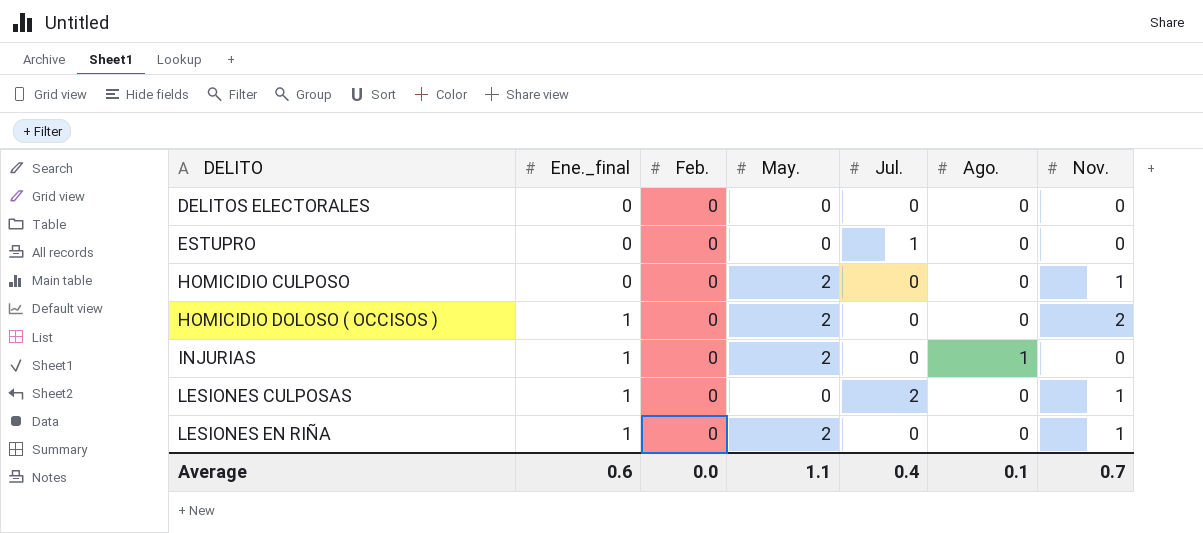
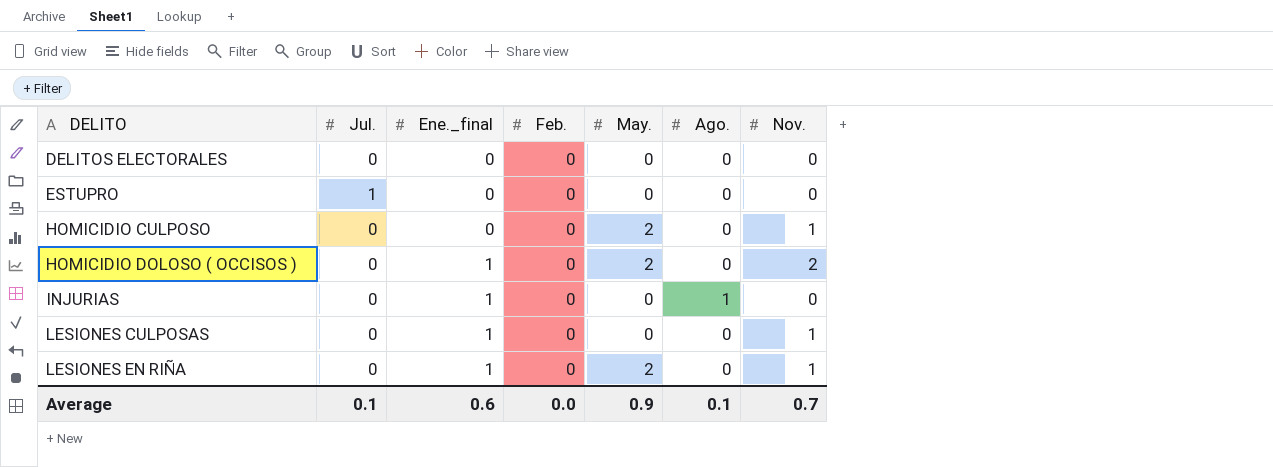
column Jul. | position: 5 -> 2
INJURIAS | May.: 2 -> 0
LESIONES CULPOSAS | Jul.: 2 -> 0
Average | Jul.: 0.4 -> 0.1
Average | May.: 1.1 -> 0.9

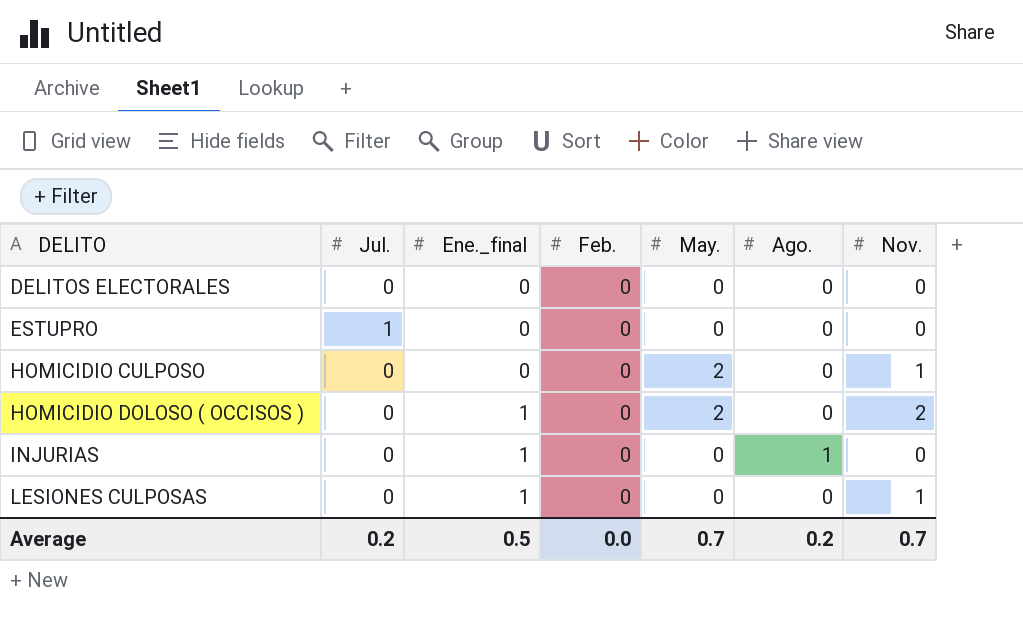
row LESIONES EN RIÑA: 0 | 1 | 0 | 2 | 0 | 1 -> none
Average | Jul.: 0.1 -> 0.2
Average | Ene._final: 0.6 -> 0.5
Average | May.: 0.9 -> 0.7
Average | Ago.: 0.1 -> 0.2

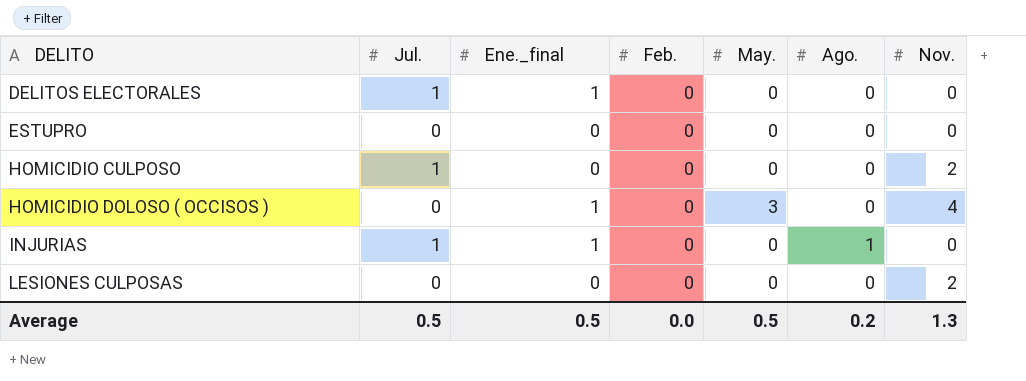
DELITOS ELECTORALES | Jul.: 0 -> 1
DELITOS ELECTORALES | Ene._final: 0 -> 1
ESTUPRO | Jul.: 1 -> 0
HOMICIDIO CULPOSO | Jul.: 0 -> 1
HOMICIDIO CULPOSO | May.: 2 -> 0
HOMICIDIO CULPOSO | Nov.: 1 -> 2
HOMICIDIO DOLOSO ( OCCISOS ) | May.: 2 -> 3
HOMICIDIO DOLOSO ( OCCISOS ) | Nov.: 2 -> 4
INJURIAS | Jul.: 0 -> 1
LESIONES CULPOSAS | Ene._final: 1 -> 0
LESIONES CULPOSAS | Nov.: 1 -> 2
Average | Jul.: 0.2 -> 0.5
Average | May.: 0.7 -> 0.5
Average | Nov.: 0.7 -> 1.3

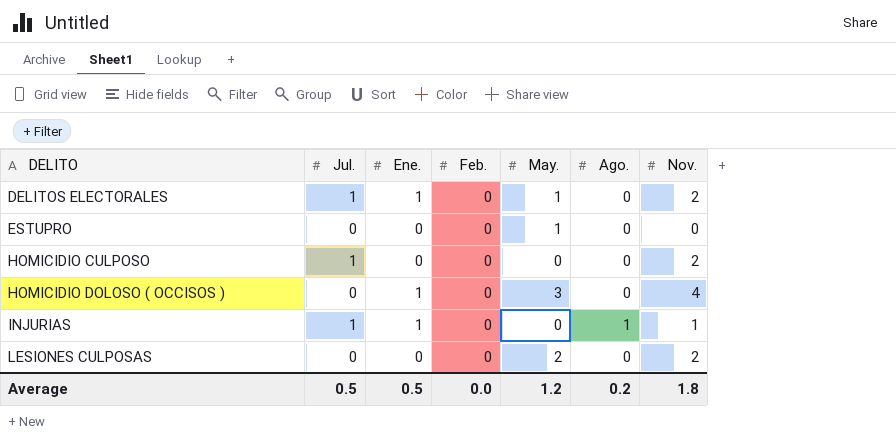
column name: Ene._final -> Ene.
DELITOS ELECTORALES | May.: 0 -> 1
DELITOS ELECTORALES | Nov.: 0 -> 2
ESTUPRO | May.: 0 -> 1
INJURIAS | Nov.: 0 -> 1
LESIONES CULPOSAS | May.: 0 -> 2
Average | May.: 0.5 -> 1.2
Average | Nov.: 1.3 -> 1.8

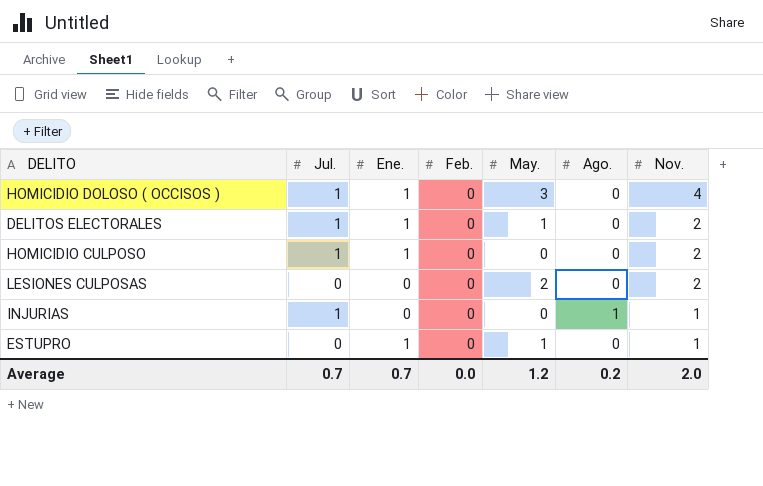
row order: DELITO ascending -> Nov. descending
HOMICIDIO DOLOSO ( OCCISOS ) | Jul.: 0 -> 1
HOMICIDIO CULPOSO | Ene.: 0 -> 1
INJURIAS | Ene.: 1 -> 0
ESTUPRO | Ene.: 0 -> 1
ESTUPRO | Nov.: 0 -> 1
Average | Jul.: 0.5 -> 0.7
Average | Ene.: 0.5 -> 0.7
Average | Nov.: 1.8 -> 2.0

